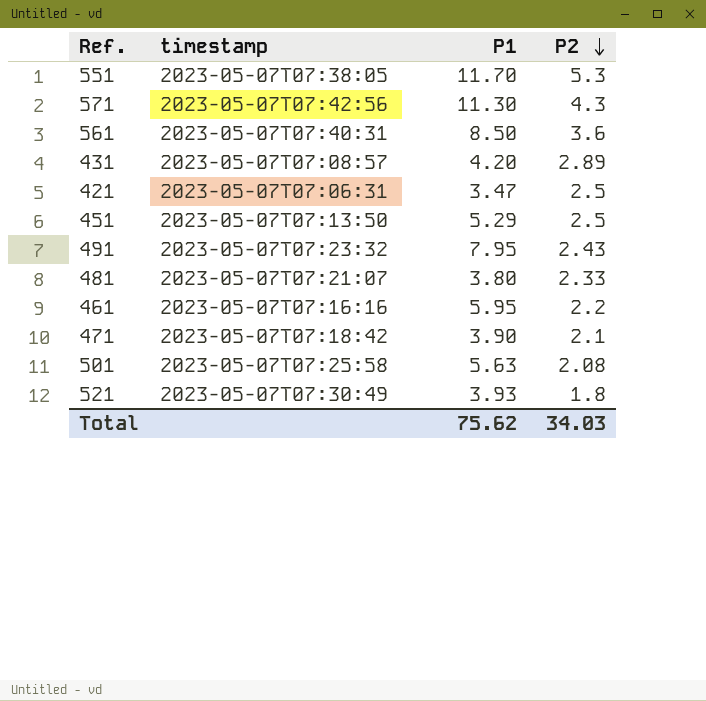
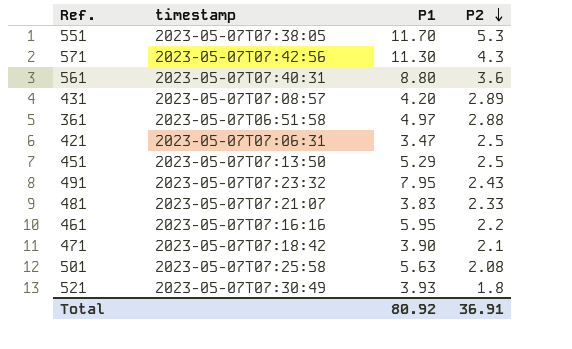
561 | P1: 8.50 -> 8.80
row 361: none -> 2023-05-07T06:51:58 | 4.97 | 2.88
481 | P1: 3.80 -> 3.83
Total | P1: 75.62 -> 80.92
Total | P2: 34.03 -> 36.91

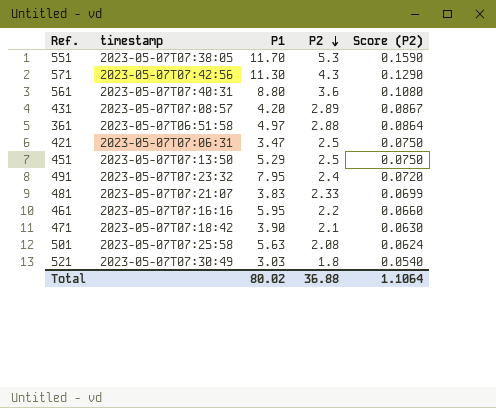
column Score (P2) | formula: none -> [P2] * 0.03
491 | P2: 2.43 -> 2.4
521 | P1: 3.93 -> 3.03
Total | P1: 80.92 -> 80.02
Total | P2: 36.91 -> 36.88

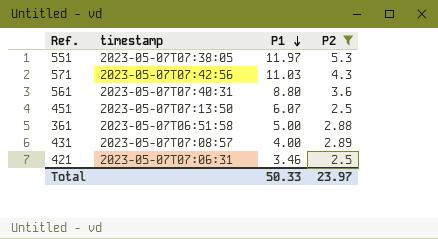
filter: none -> P2 >= 2.5
row order: P2 descending -> P1 descending
column Score (P2) | formula: [P2] * 0.03 -> none
551 | P1: 11.70 -> 11.97
571 | P1: 11.30 -> 11.03
451 | P1: 5.29 -> 6.07
361 | P1: 4.97 -> 5.00
431 | P1: 4.20 -> 4.00
421 | P1: 3.47 -> 3.46
Total | P1: 80.02 -> 50.33
Total | P2: 36.88 -> 23.97

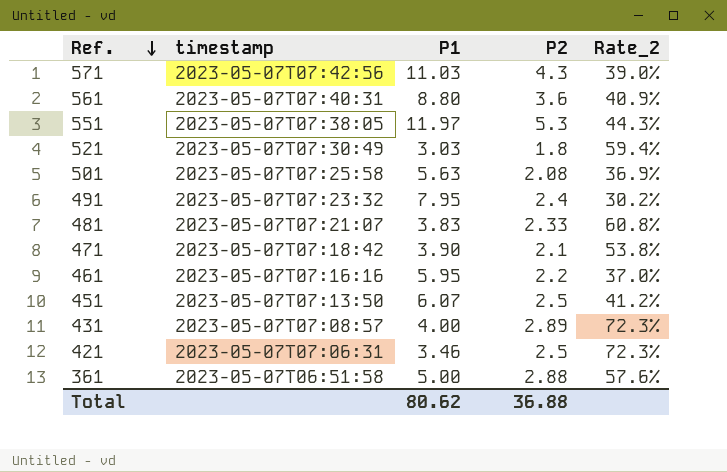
filter: P2 >= 2.5 -> none
row order: P1 descending -> Ref. descending
column Rate_2 | formula: none -> [P2] / [P1]
Total | P1: 50.33 -> 80.62
Total | P2: 23.97 -> 36.88

